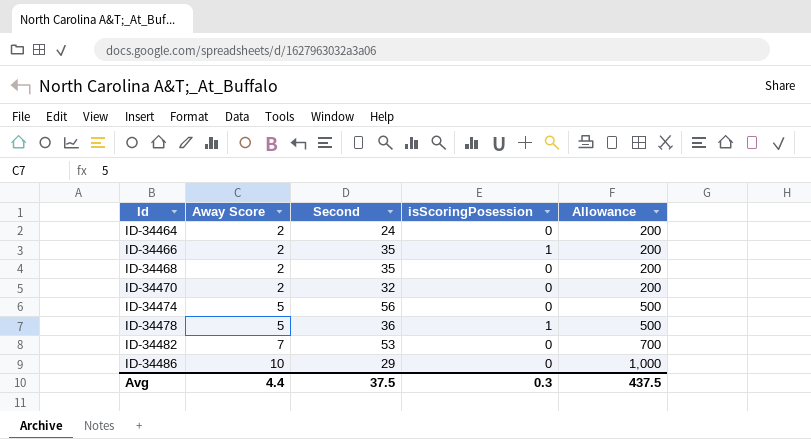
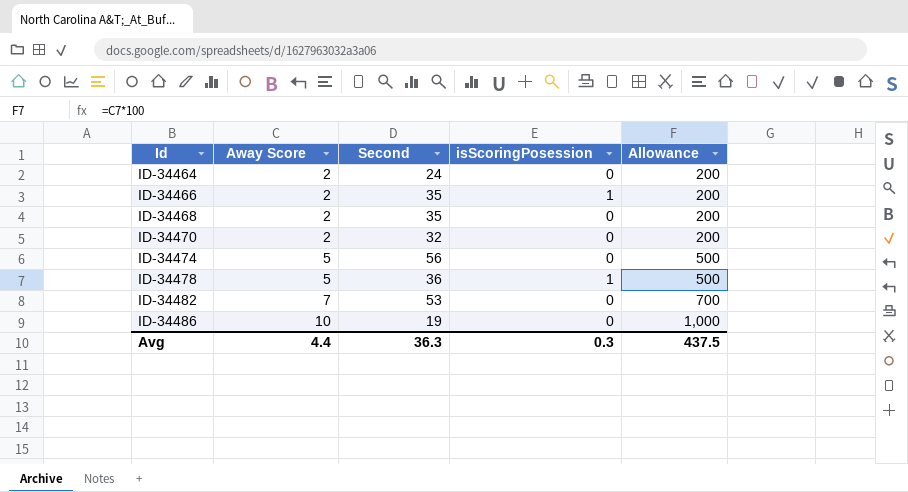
ID-34486 | Second: 29 -> 19
Avg | Second: 37.5 -> 36.3

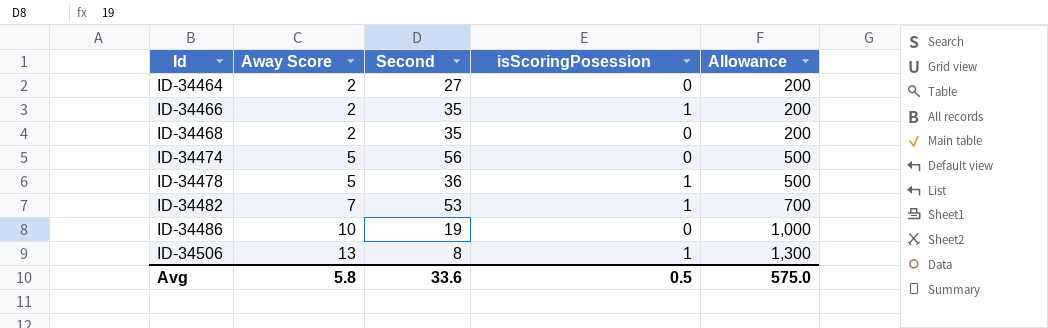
row ID-34470: 2 | 32 | 0 | 200 -> none
ID-34464 | Second: 24 -> 27
ID-34482 | isScoringPosession: 0 -> 1
row ID-34506: none -> 13 | 8 | 1 | 1,300
Avg | Away Score: 4.4 -> 5.8
Avg | Second: 36.3 -> 33.6
Avg | isScoringPosession: 0.3 -> 0.5
Avg | Allowance: 437.5 -> 575.0

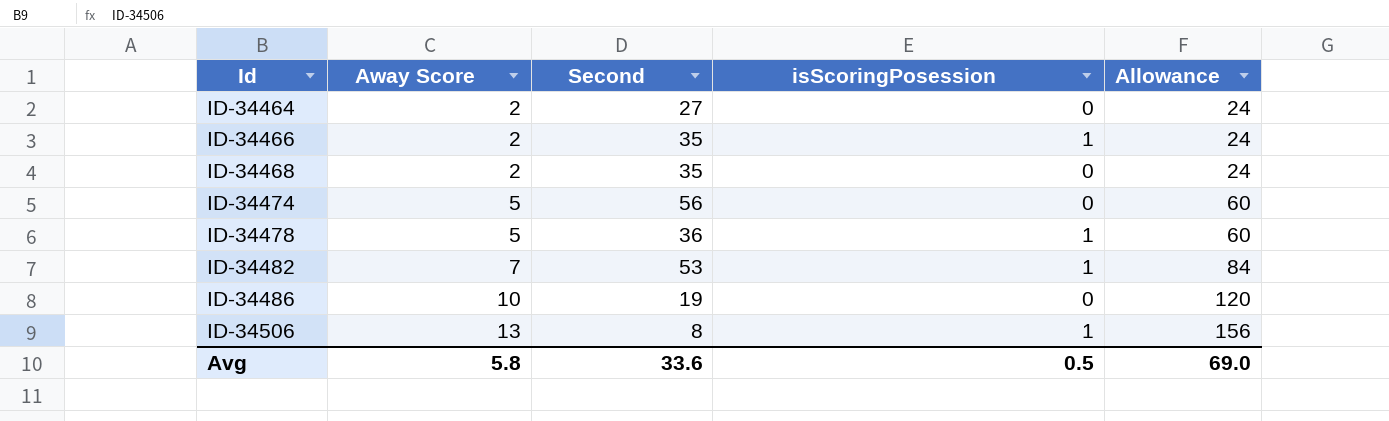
column Allowance | formula: [Away Score] * 100 -> [Away Score] * 12
Avg | Allowance: 575.0 -> 69.0

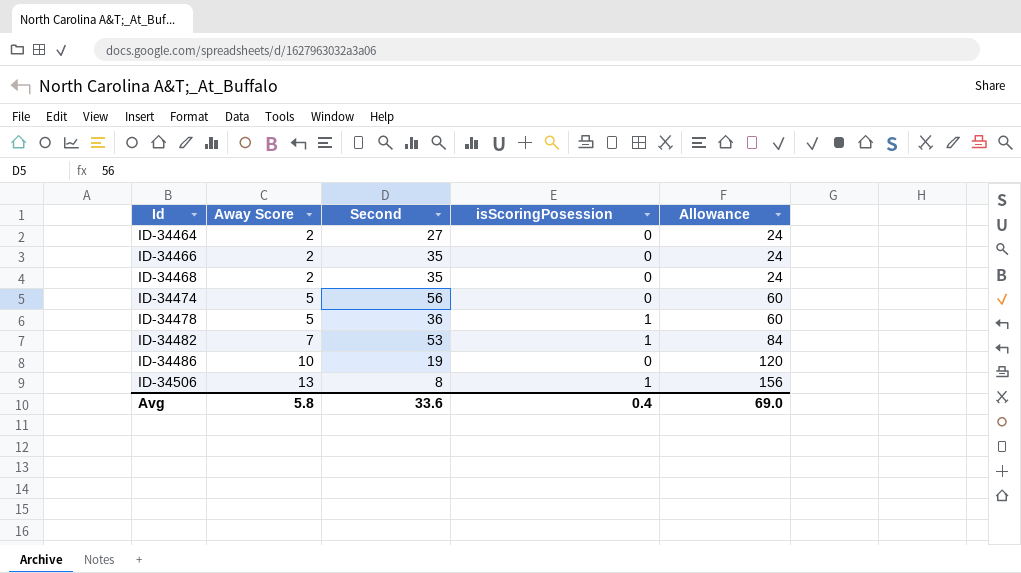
ID-34466 | isScoringPosession: 1 -> 0
Avg | isScoringPosession: 0.5 -> 0.4

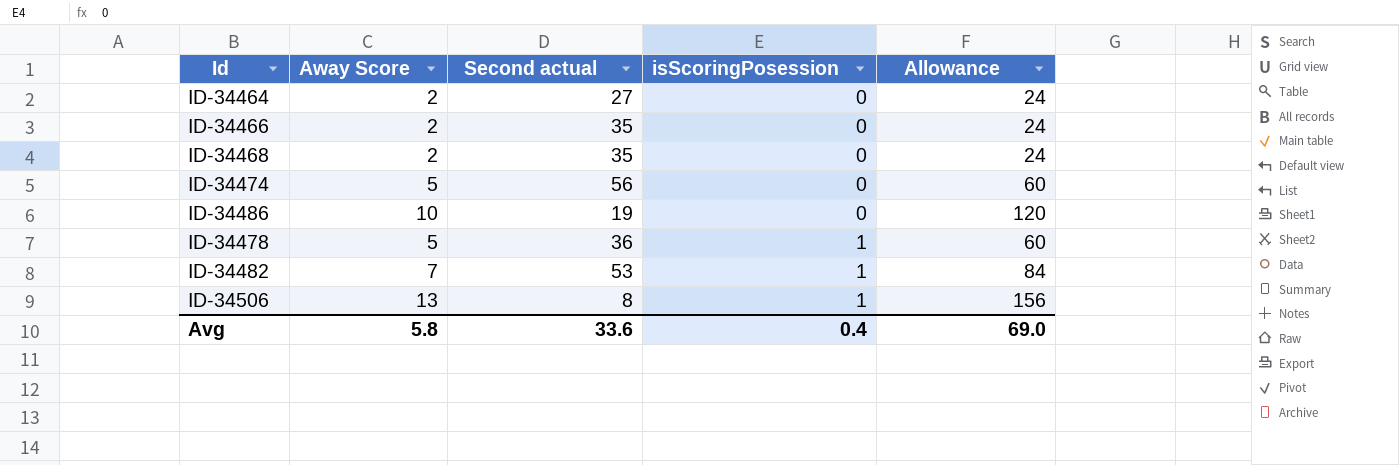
row order: Id ascending -> isScoringPosession ascending
column name: Second -> Second actual

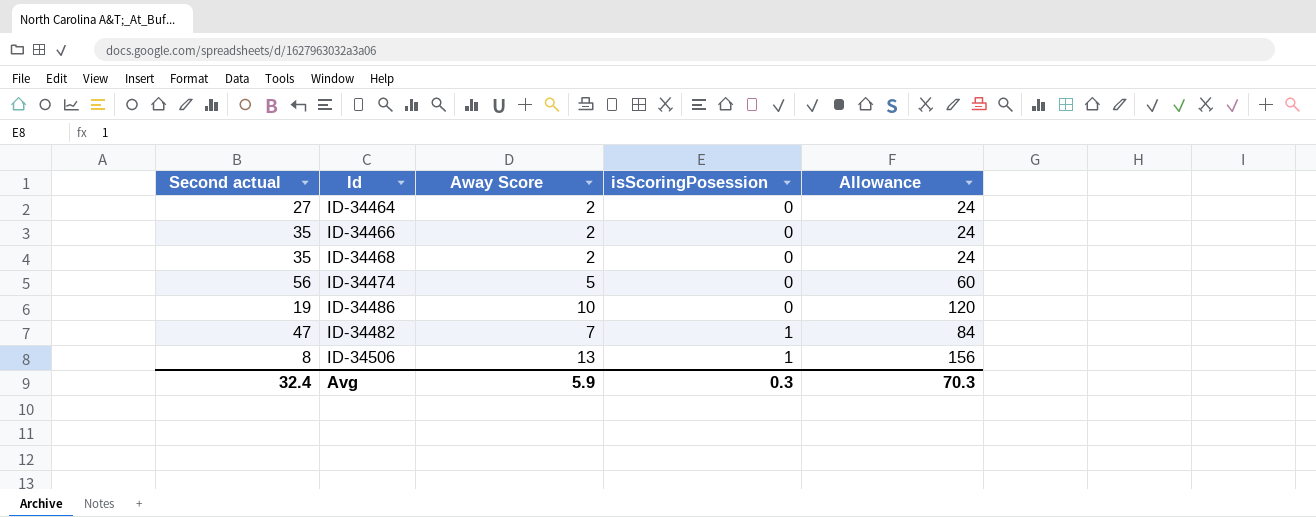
column Second actual | position: 3 -> 1
row ID-34478: 5 | 36 | 1 | 60 -> none
ID-34482 | Second actual: 53 -> 47
Avg | Second actual: 33.6 -> 32.4
Avg | Away Score: 5.8 -> 5.9
Avg | isScoringPosession: 0.4 -> 0.3
Avg | Allowance: 69.0 -> 70.3

